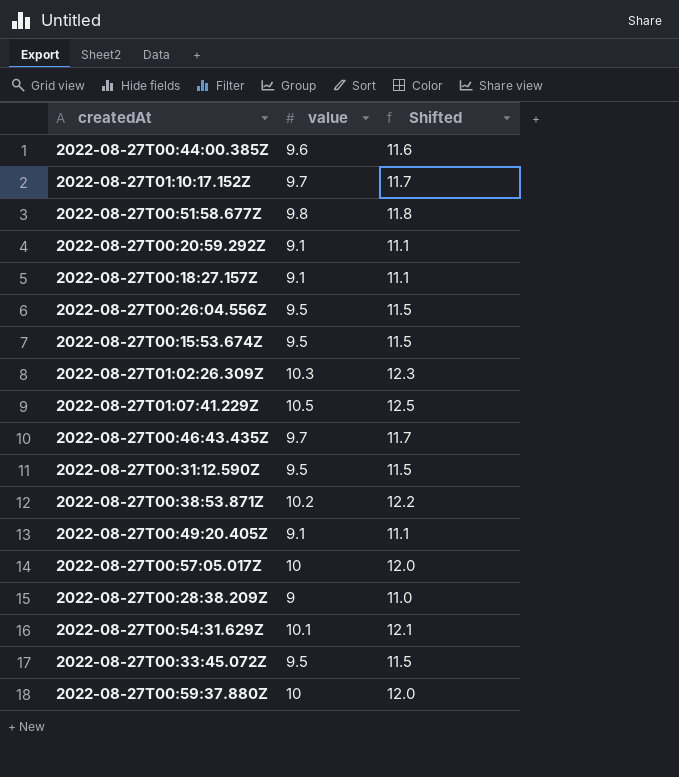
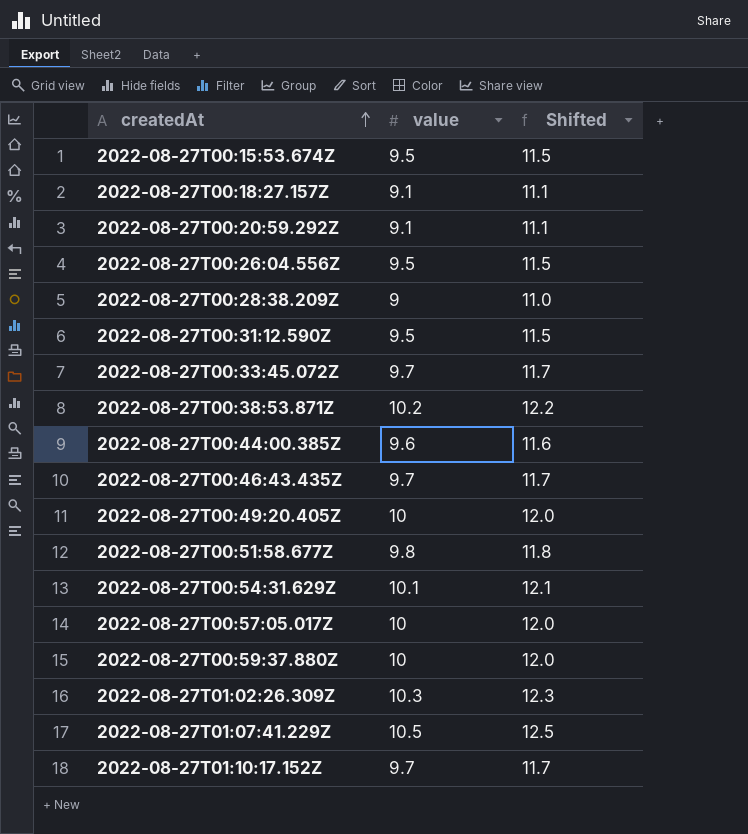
row order: none -> createdAt ascending
2022-08-27T00:33:45.072Z | value: 9.5 -> 9.7
2022-08-27T00:33:45.072Z | Shifted: 11.5 -> 11.7
2022-08-27T00:49:20.405Z | value: 9.1 -> 10
2022-08-27T00:49:20.405Z | Shifted: 11.1 -> 12.0

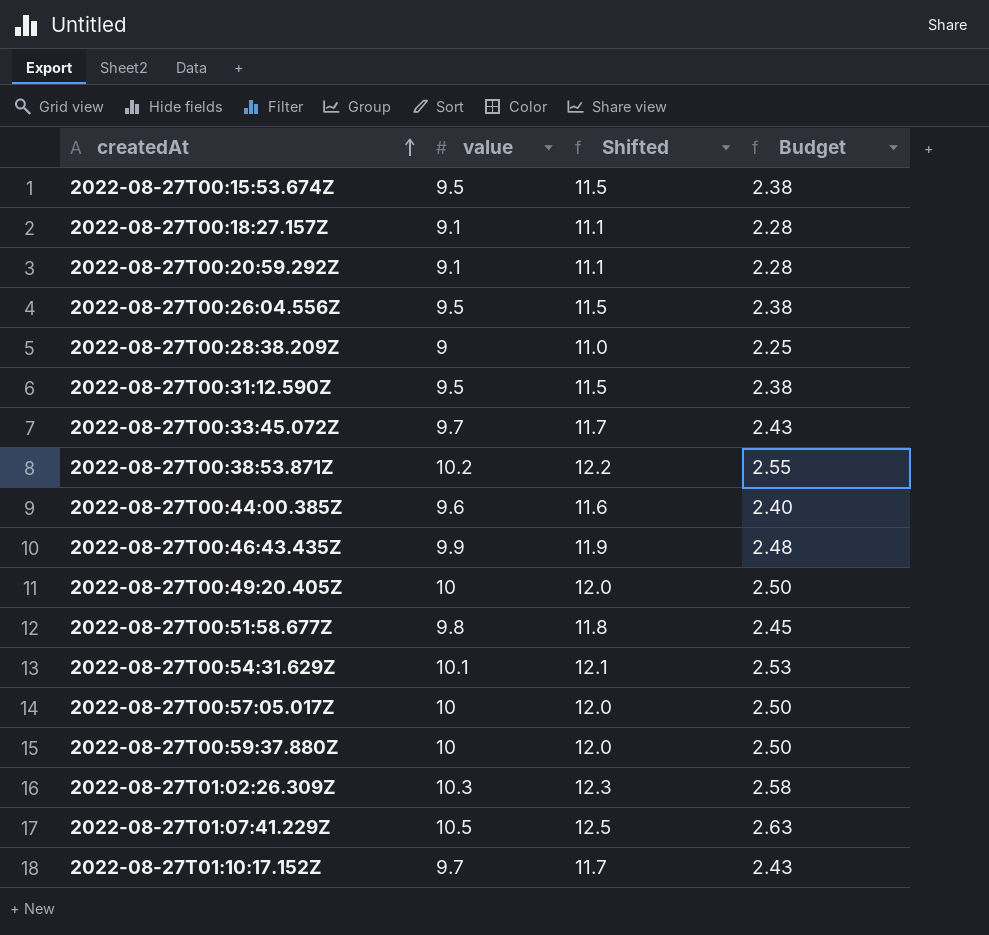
column Budget | formula: none -> [value] * 0.25
2022-08-27T00:46:43.435Z | value: 9.7 -> 9.9
2022-08-27T00:46:43.435Z | Shifted: 11.7 -> 11.9

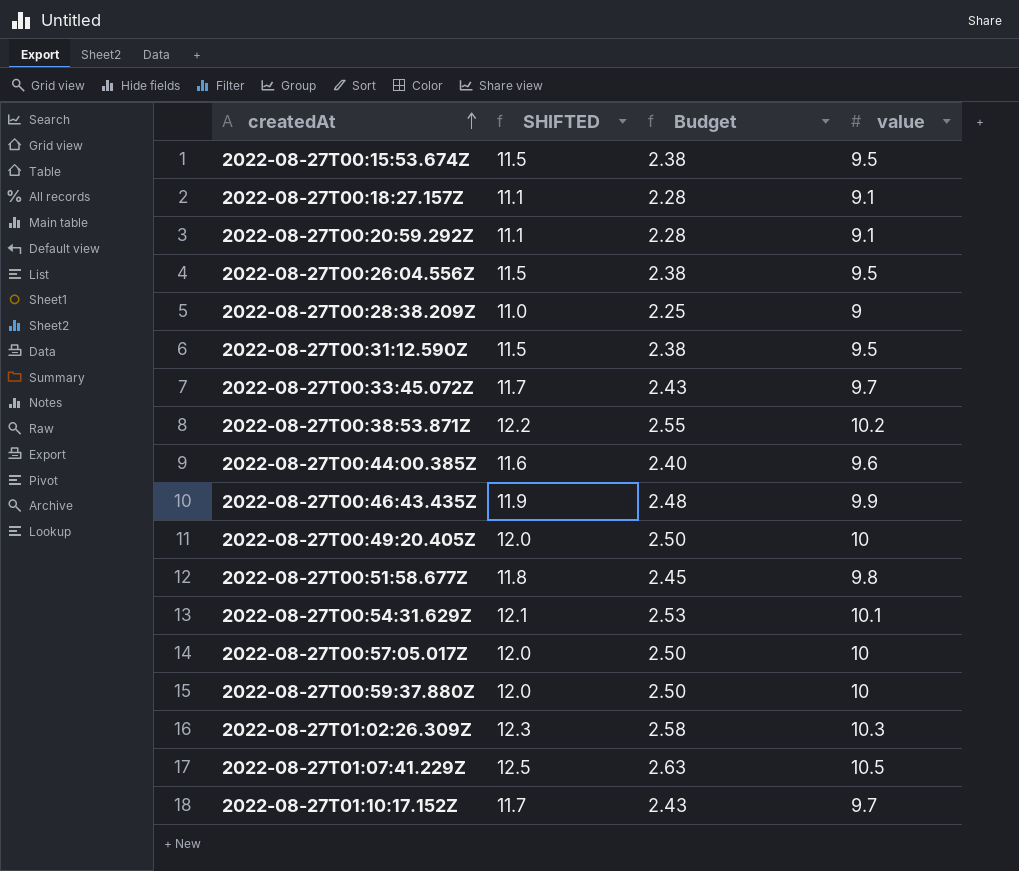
column name: Shifted -> SHIFTED
column value | position: 2 -> 4

